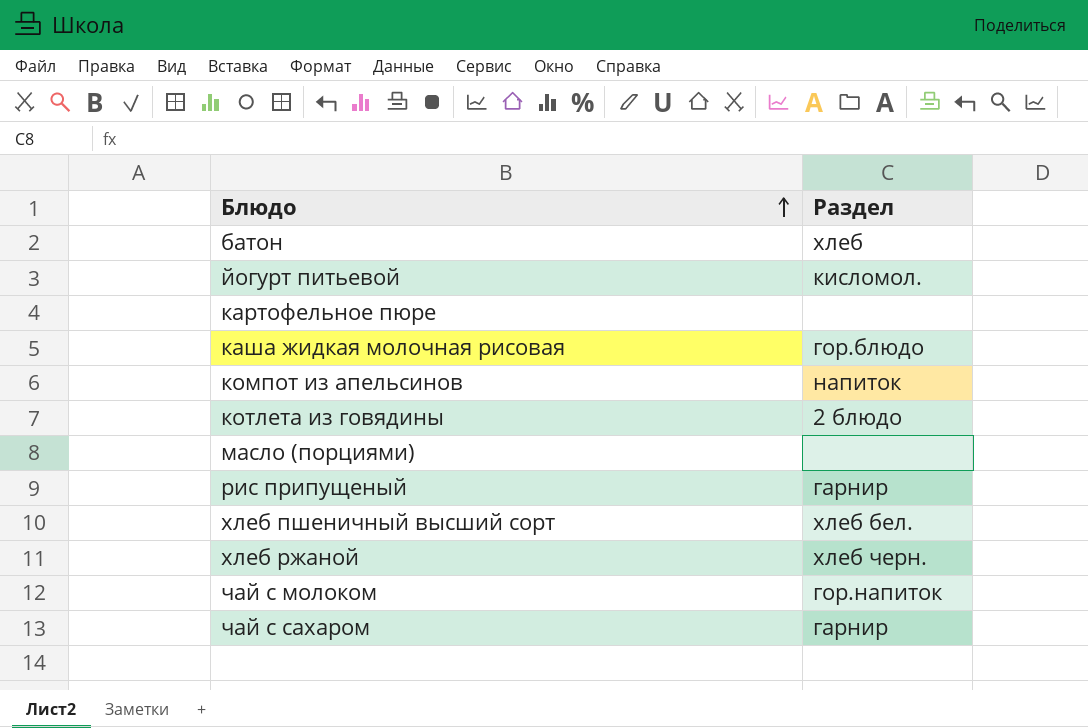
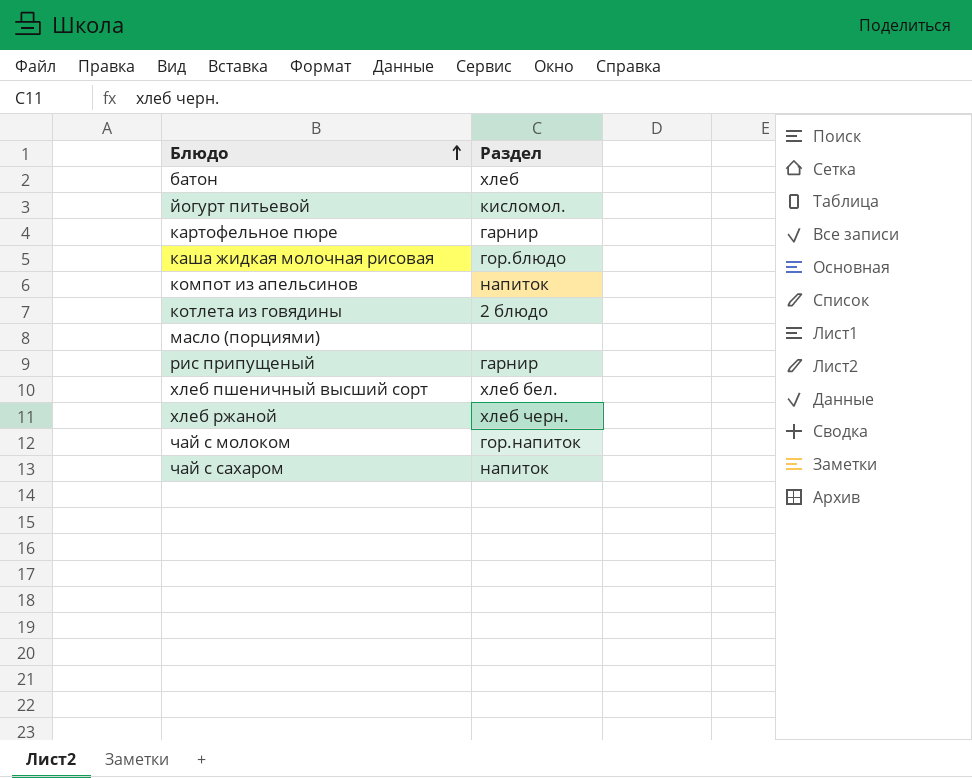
картофельное пюре | Раздел: none -> гарнир
чай с сахаром | Раздел: гарнир -> напиток

